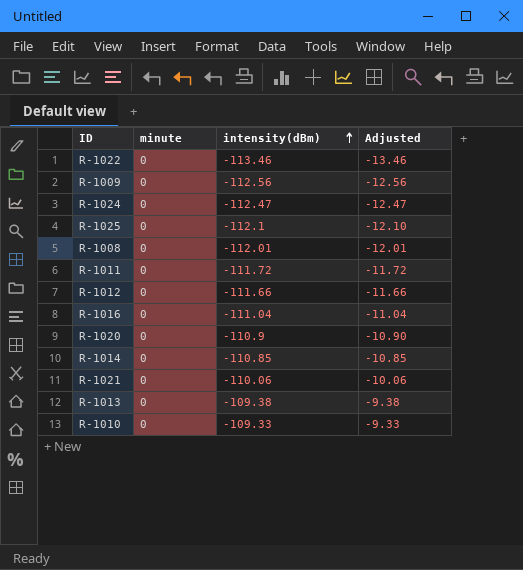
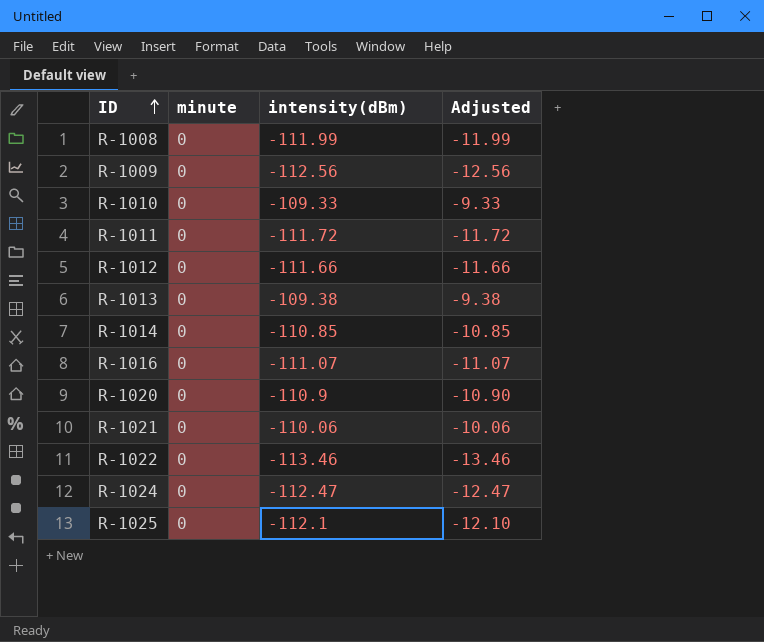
row order: intensity(dBm) ascending -> ID ascending
R-1008 | intensity(dBm): -112.01 -> -111.99
R-1008 | Adjusted: -12.01 -> -11.99
R-1016 | intensity(dBm): -111.04 -> -111.07
R-1016 | Adjusted: -11.04 -> -11.07

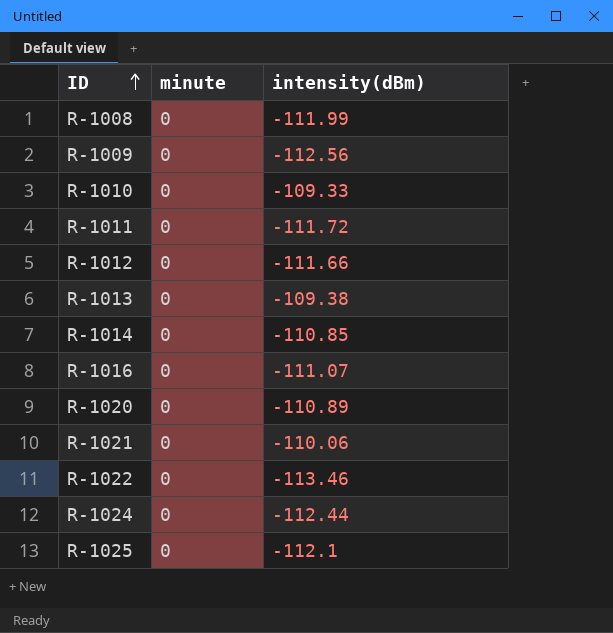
column Adjusted | formula: [intensity(dBm)] + 100 -> none
R-1020 | intensity(dBm): -110.9 -> -110.89
R-1024 | intensity(dBm): -112.47 -> -112.44

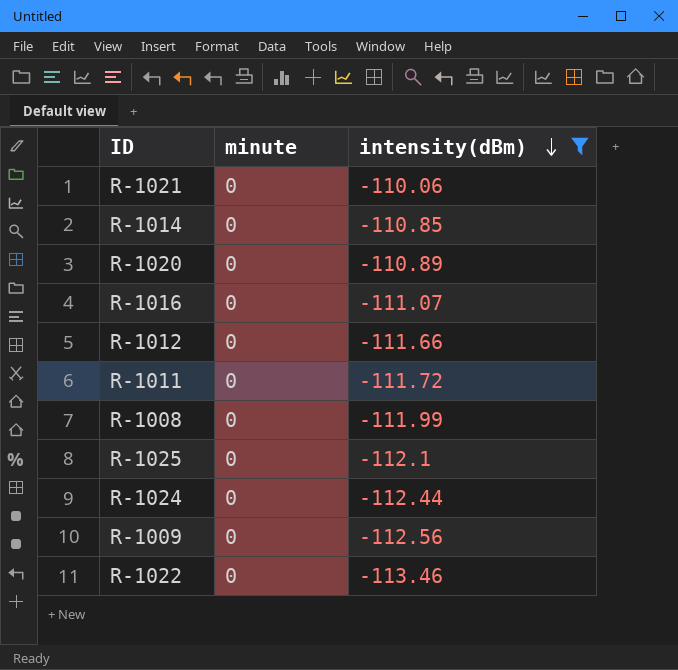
filter: none -> intensity(dBm) <= -110.06
row order: ID ascending -> intensity(dBm) descending

